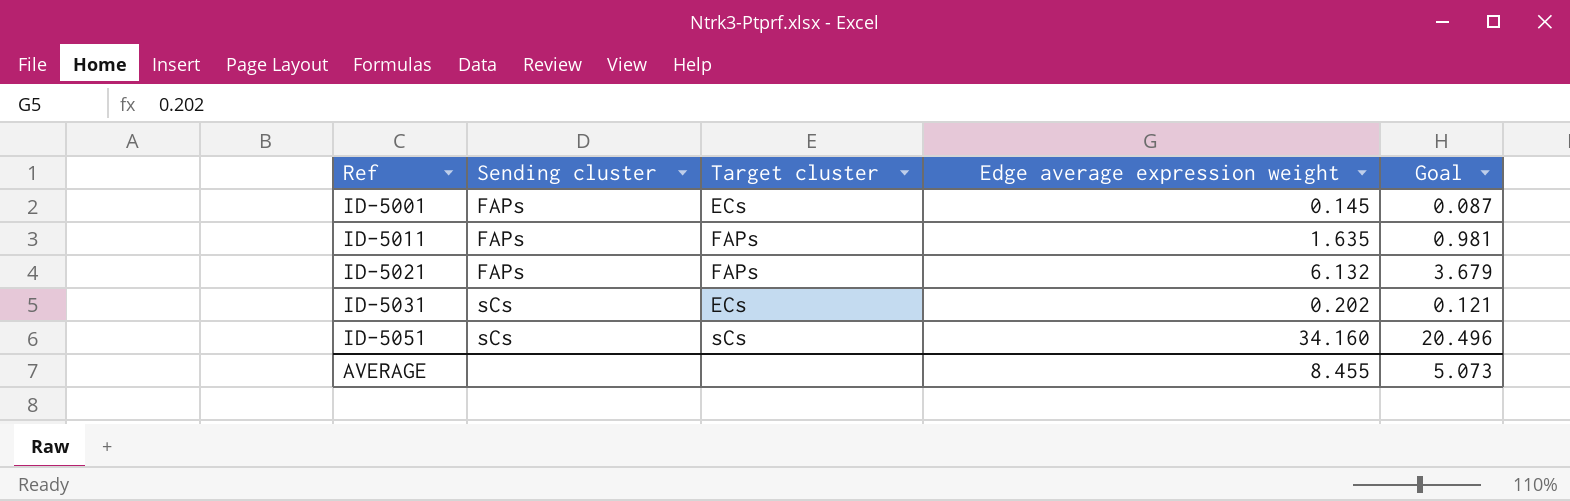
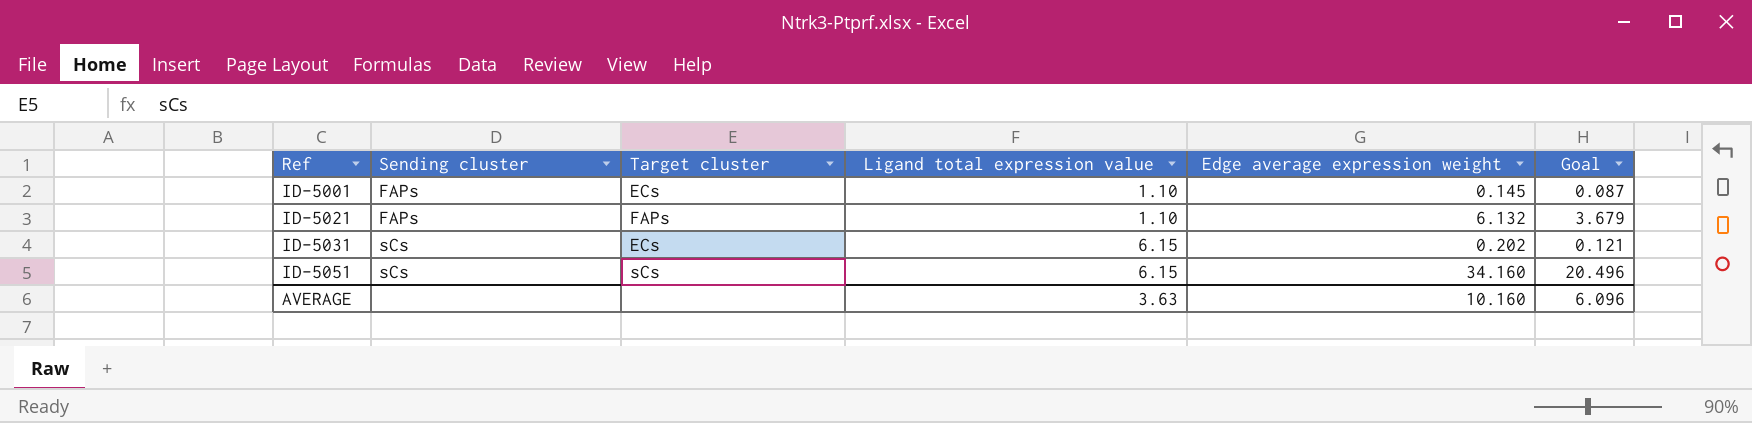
column Ligand total expression value | position: none -> 4
row ID-5011: FAPs | FAPs | 1.635 | 0.981 -> none
AVERAGE | Edge average expression weight: 8.455 -> 10.160
AVERAGE | Goal: 5.073 -> 6.096

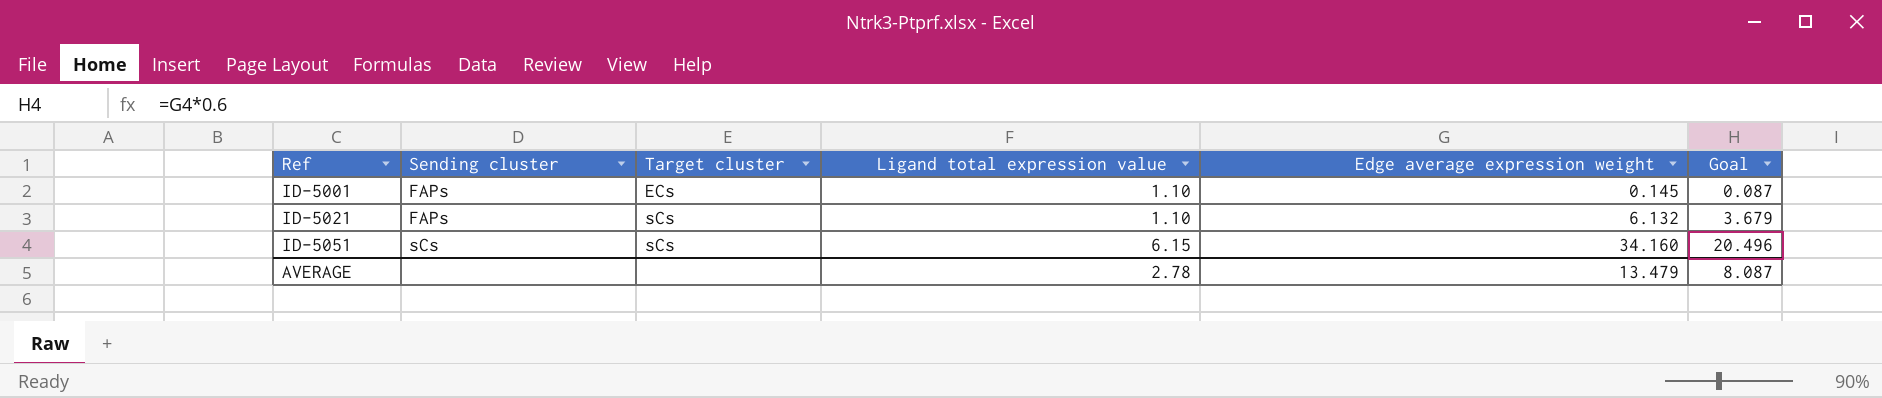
row ID-5031: sCs | ECs | 6.15 | 0.202 | 0.121 -> none
ID-5021 | Target cluster: FAPs -> sCs
AVERAGE | Ligand total expression value: 3.63 -> 2.78
AVERAGE | Edge average expression weight: 10.160 -> 13.479
AVERAGE | Goal: 6.096 -> 8.087

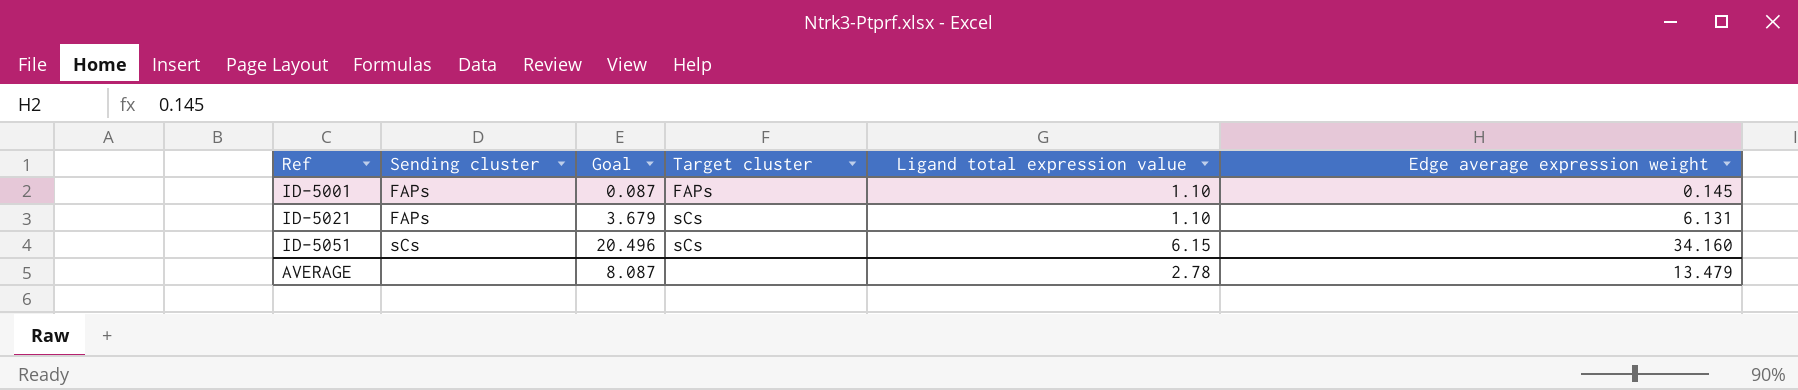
column Goal | position: 6 -> 3
ID-5001 | Target cluster: ECs -> FAPs
ID-5021 | Edge average expression weight: 6.132 -> 6.131

